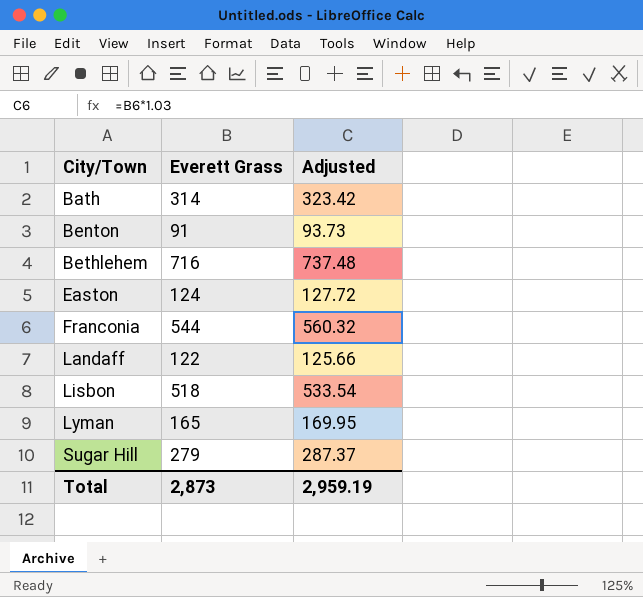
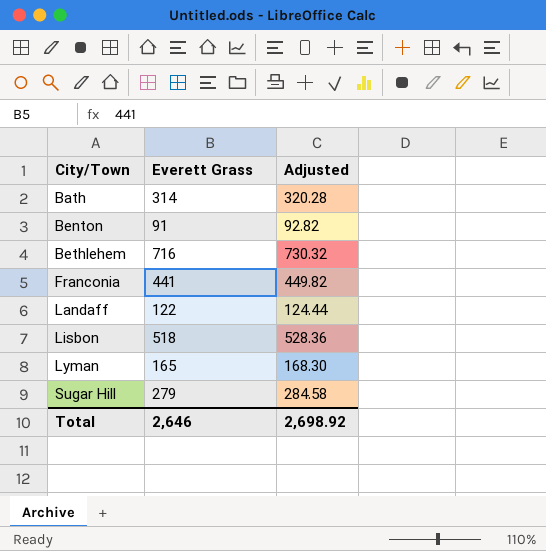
column Adjusted | formula: [Everett Grass] * 1.03 -> [Everett Grass] * 1.02
row Easton: 124 | 127.72 -> none
Franconia | Everett Grass: 544 -> 441
Total | Everett Grass: 2,873 -> 2,646
Total | Adjusted: 2,959.19 -> 2,698.92

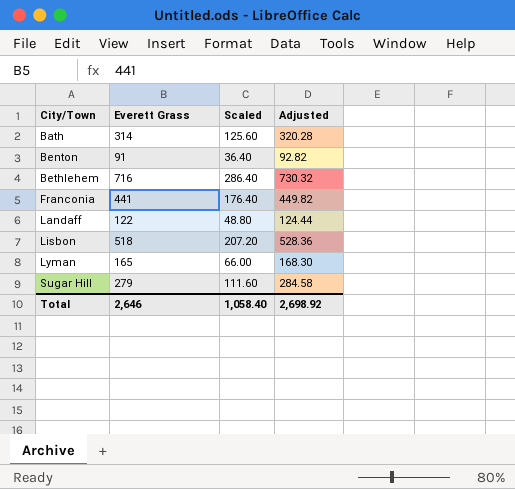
column Scaled | formula: none -> [Everett Grass] * 0.4

